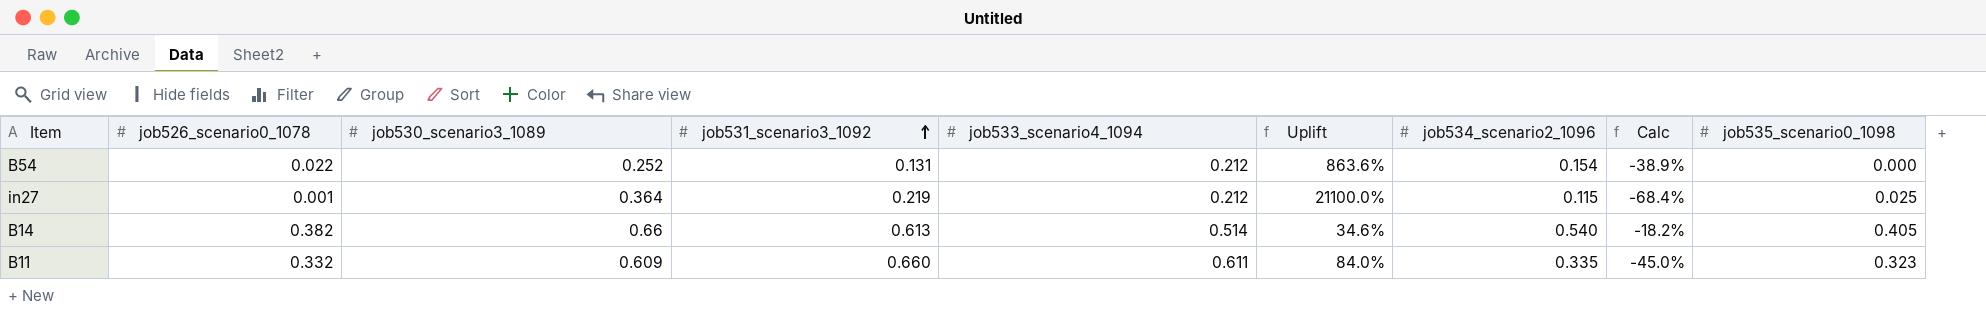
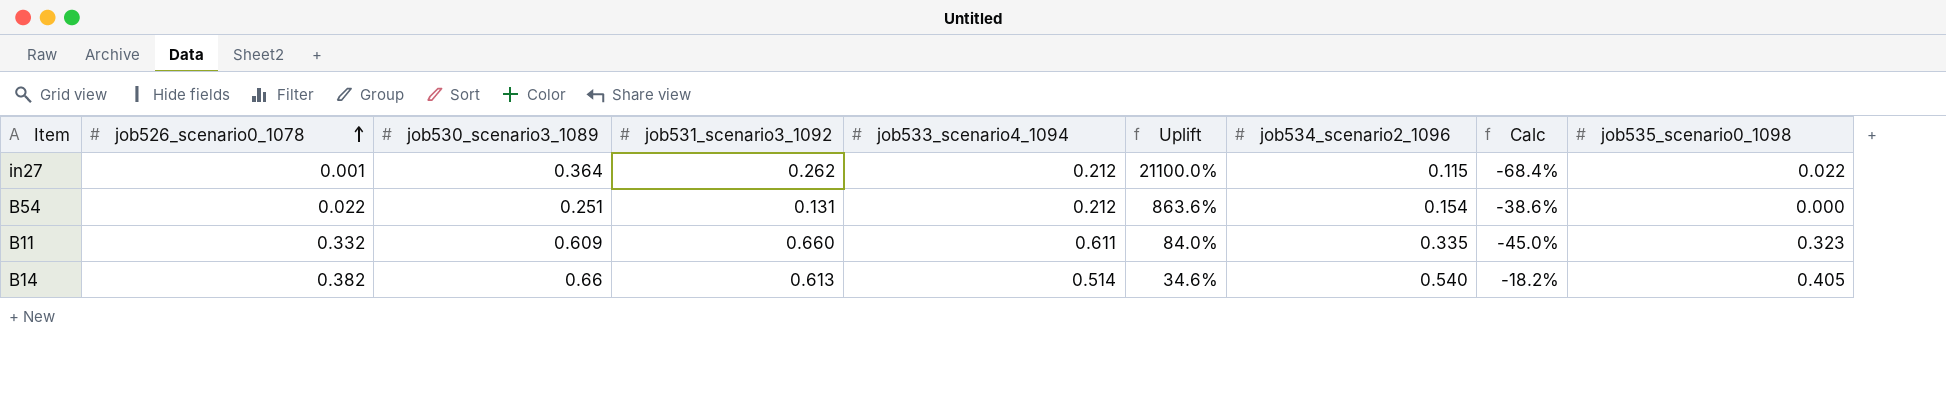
row order: job531_scenario3_1092 ascending -> job526_scenario0_1078 ascending
in27 | job531_scenario3_1092: 0.219 -> 0.262
in27 | job535_scenario0_1098: 0.025 -> 0.022
B54 | job530_scenario3_1089: 0.252 -> 0.251
B54 | Calc: -38.9% -> -38.6%

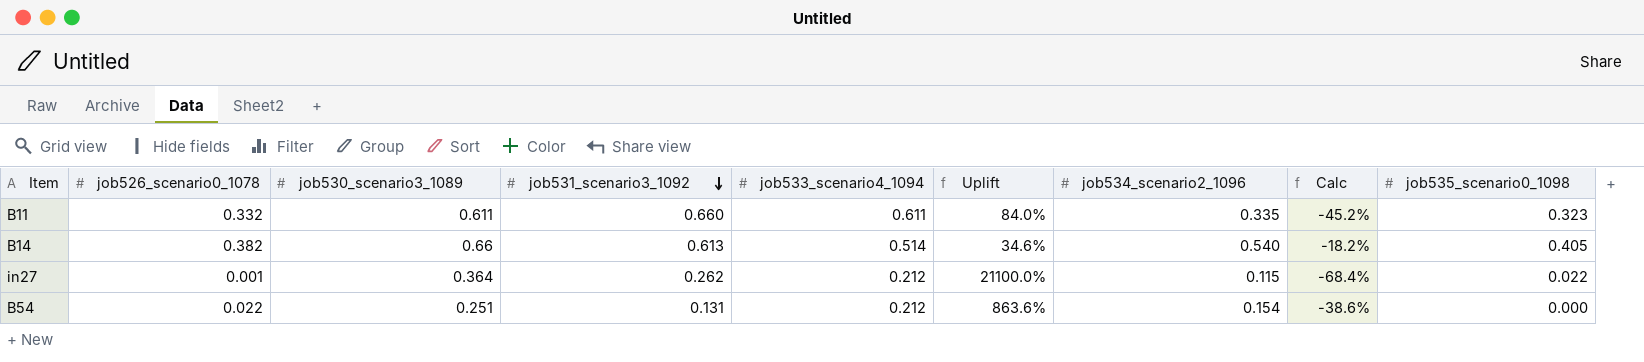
row order: job526_scenario0_1078 ascending -> job531_scenario3_1092 descending
B11 | job530_scenario3_1089: 0.609 -> 0.611
B11 | Calc: -45.0% -> -45.2%

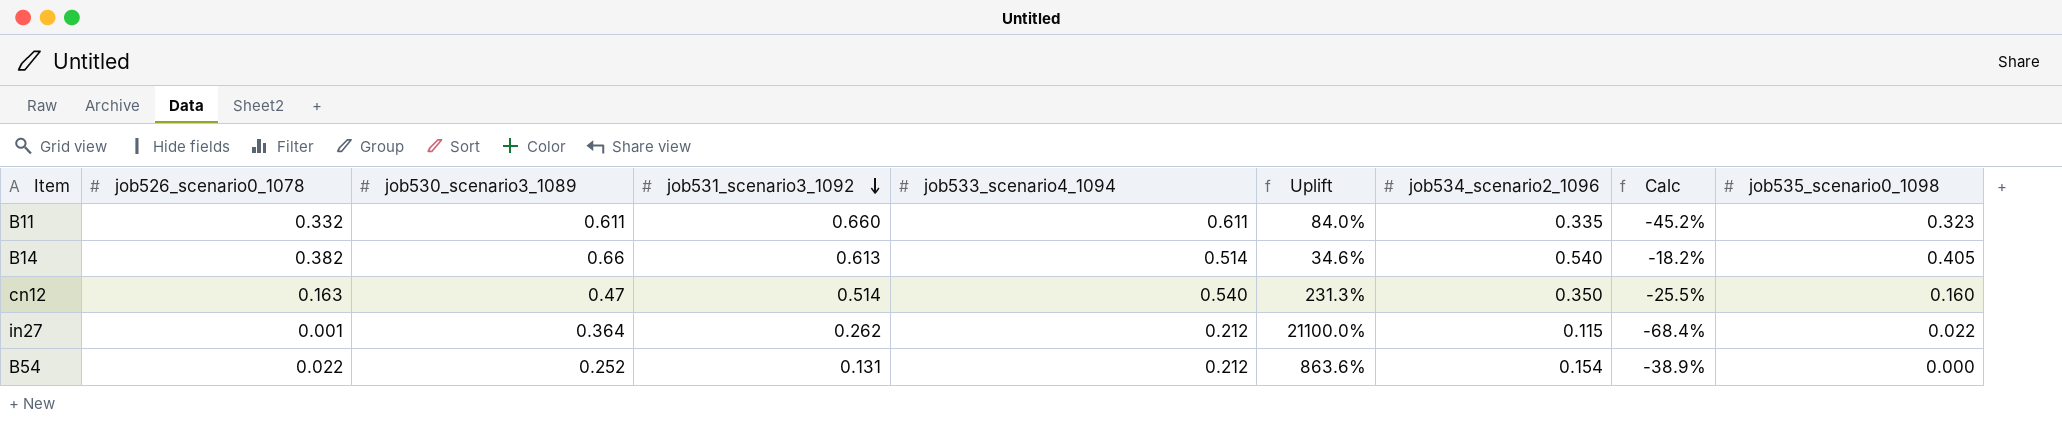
row cn12: none -> 0.163 | 0.47 | 0.514 | 0.540 | 231.3% | 0.350 | -25.5% | 0.160
B54 | job530_scenario3_1089: 0.251 -> 0.252
B54 | Calc: -38.6% -> -38.9%

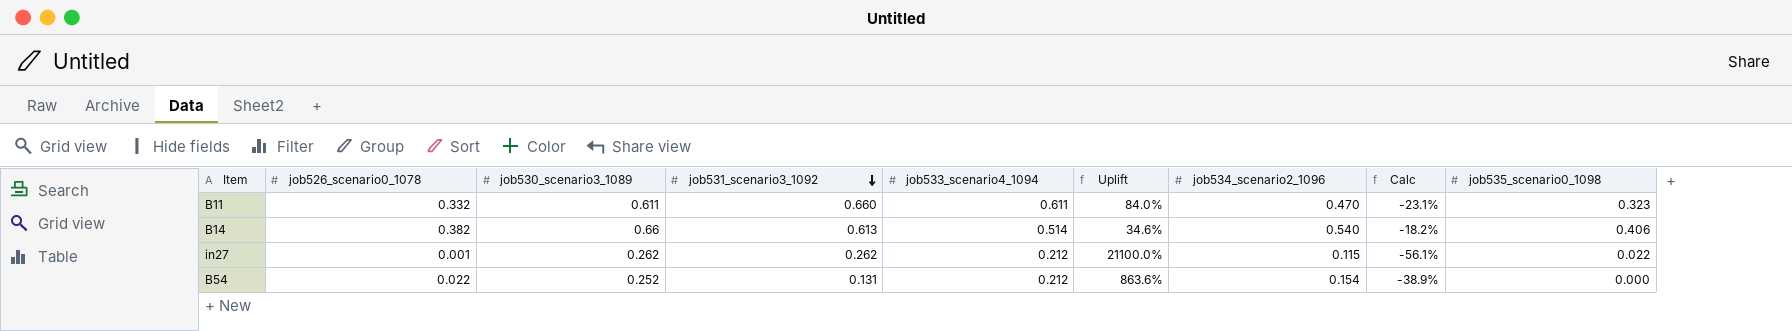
row cn12: 0.163 | 0.47 | 0.514 | 0.540 | 231.3% | 0.350 | -25.5% | 0.160 -> none
B11 | job534_scenario2_1096: 0.335 -> 0.470
B11 | Calc: -45.2% -> -23.1%
B14 | job535_scenario0_1098: 0.405 -> 0.406
in27 | job530_scenario3_1089: 0.364 -> 0.262
in27 | Calc: -68.4% -> -56.1%

